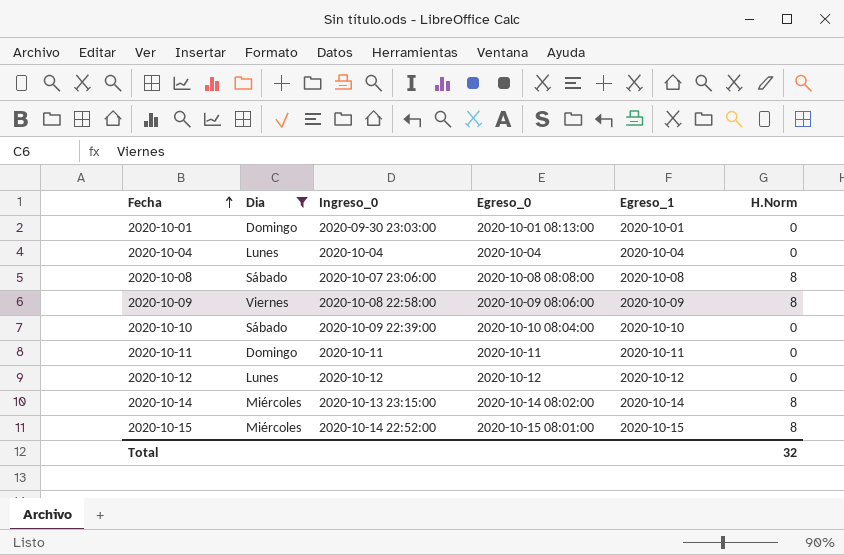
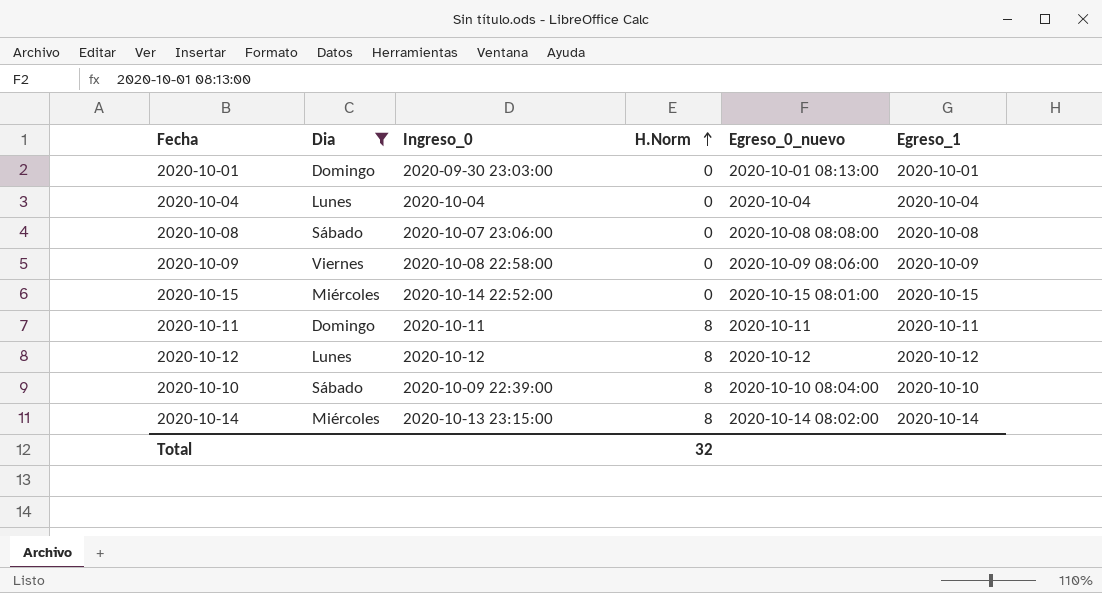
row order: Fecha ascending -> H.Norm ascending
column H.Norm | position: 6 -> 4
column name: Egreso_0 -> Egreso_0_nuevo
2020-10-08 | H.Norm: 8 -> 0
2020-10-09 | H.Norm: 8 -> 0
2020-10-15 | H.Norm: 8 -> 0
2020-10-11 | H.Norm: 0 -> 8
2020-10-12 | H.Norm: 0 -> 8
2020-10-10 | H.Norm: 0 -> 8

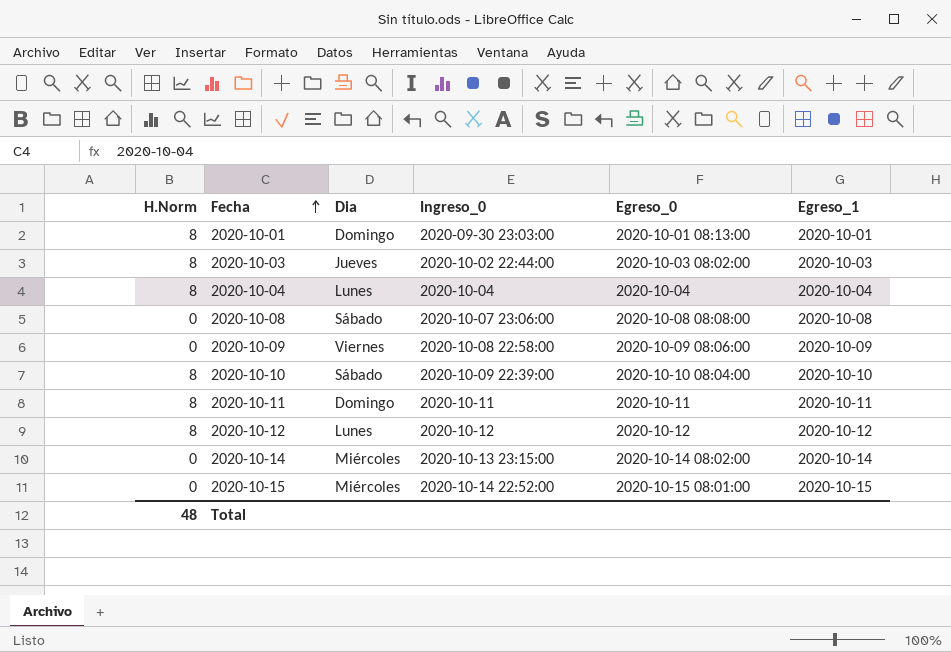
filter: Dia != Jueves -> none
row order: H.Norm ascending -> Fecha ascending
column H.Norm | position: 4 -> 1
column name: Egreso_0_nuevo -> Egreso_0
2020-10-01 | H.Norm: 0 -> 8
2020-10-04 | H.Norm: 0 -> 8
2020-10-14 | H.Norm: 8 -> 0
Total | H.Norm: 32 -> 48

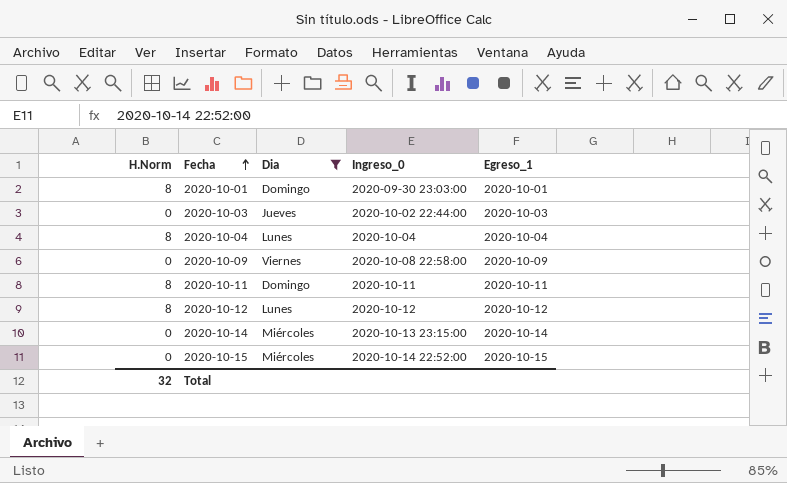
filter: none -> Dia != Sábado
column Egreso_0 | position: 5 -> none
2020-10-03 | H.Norm: 8 -> 0
Total | H.Norm: 48 -> 32

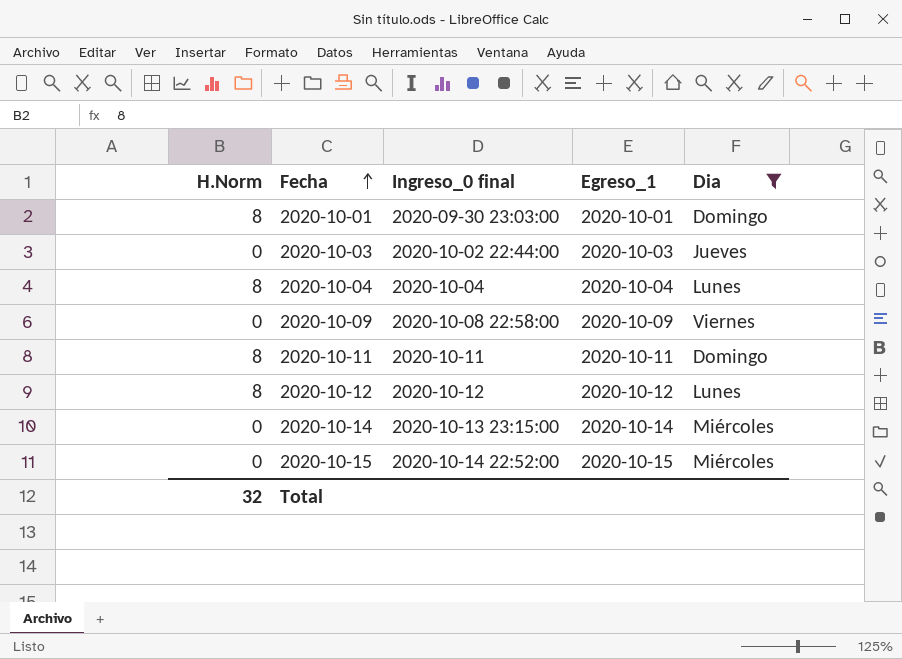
column name: Ingreso_0 -> Ingreso_0 final
column Dia | position: 3 -> 5

